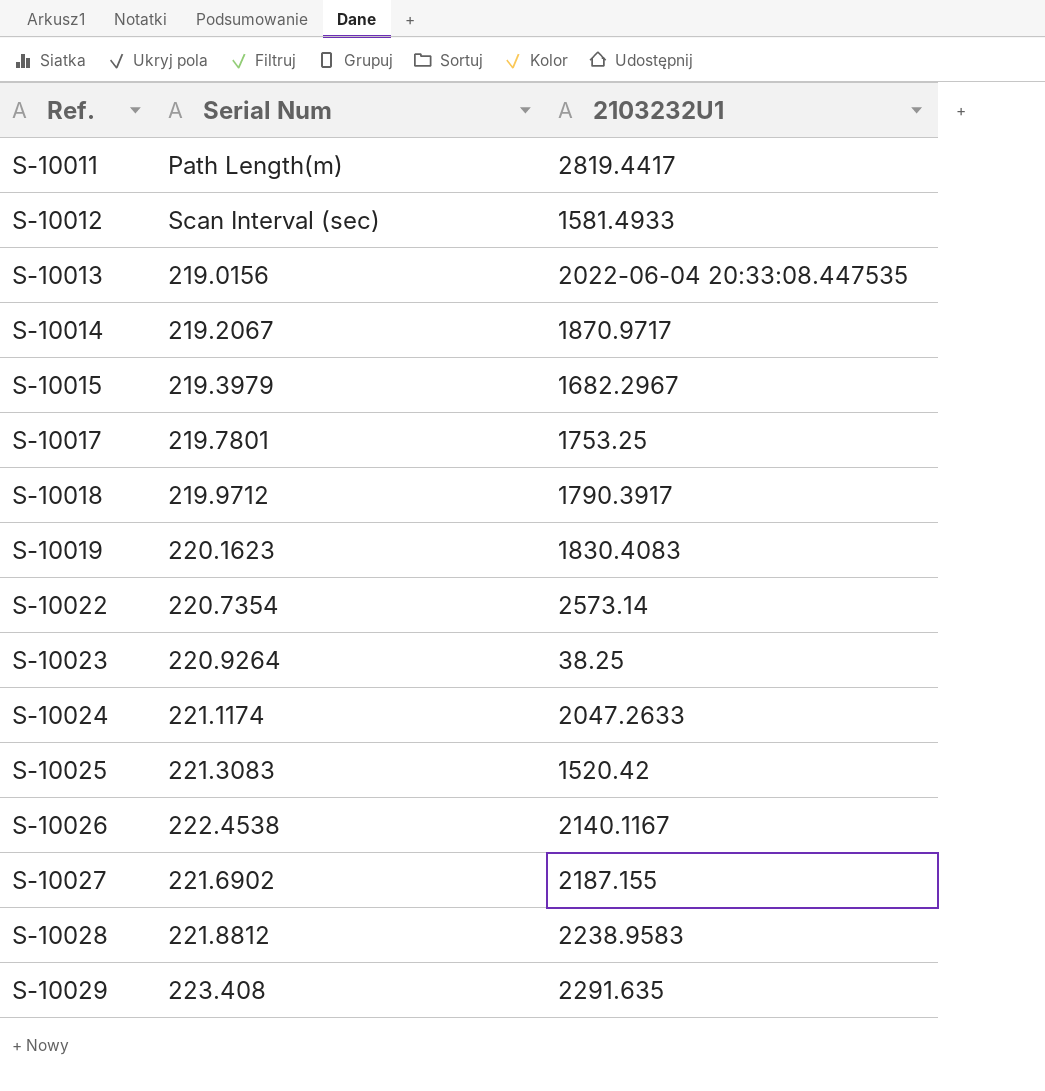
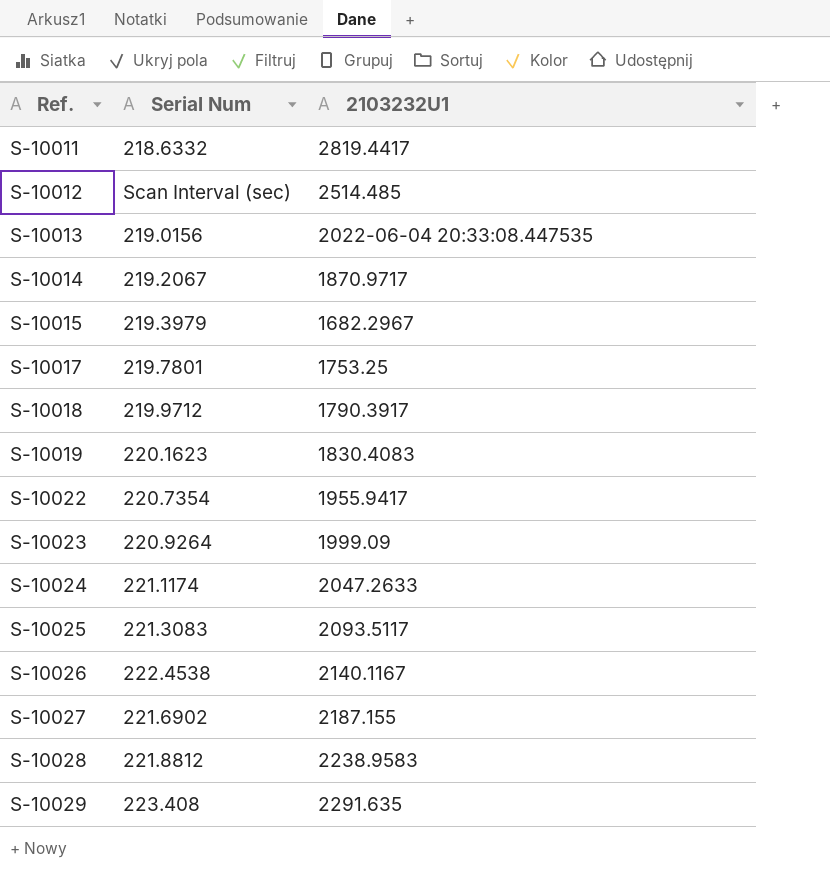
S-10011 | Serial Num: Path Length(m) -> 218.6332
S-10012 | 2103232U1: 1581.4933 -> 2514.485
S-10022 | 2103232U1: 2573.14 -> 1955.9417
S-10023 | 2103232U1: 38.25 -> 1999.09
S-10025 | 2103232U1: 1520.42 -> 2093.5117

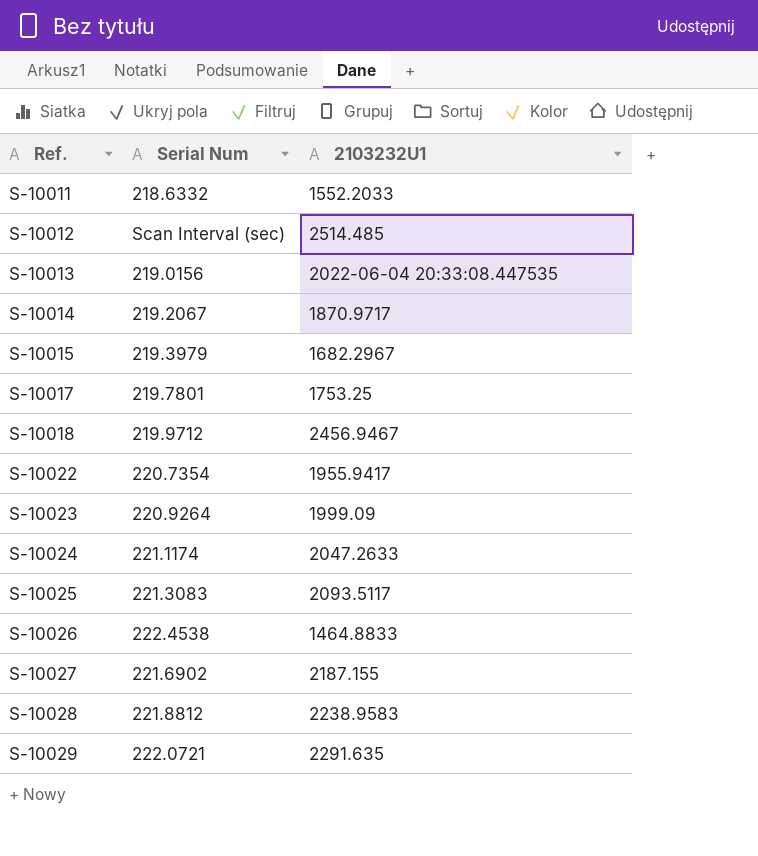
row S-10019: 220.1623 | 1830.4083 -> none
S-10011 | 2103232U1: 2819.4417 -> 1552.2033
S-10018 | 2103232U1: 1790.3917 -> 2456.9467
S-10026 | 2103232U1: 2140.1167 -> 1464.8833
S-10029 | Serial Num: 223.408 -> 222.0721

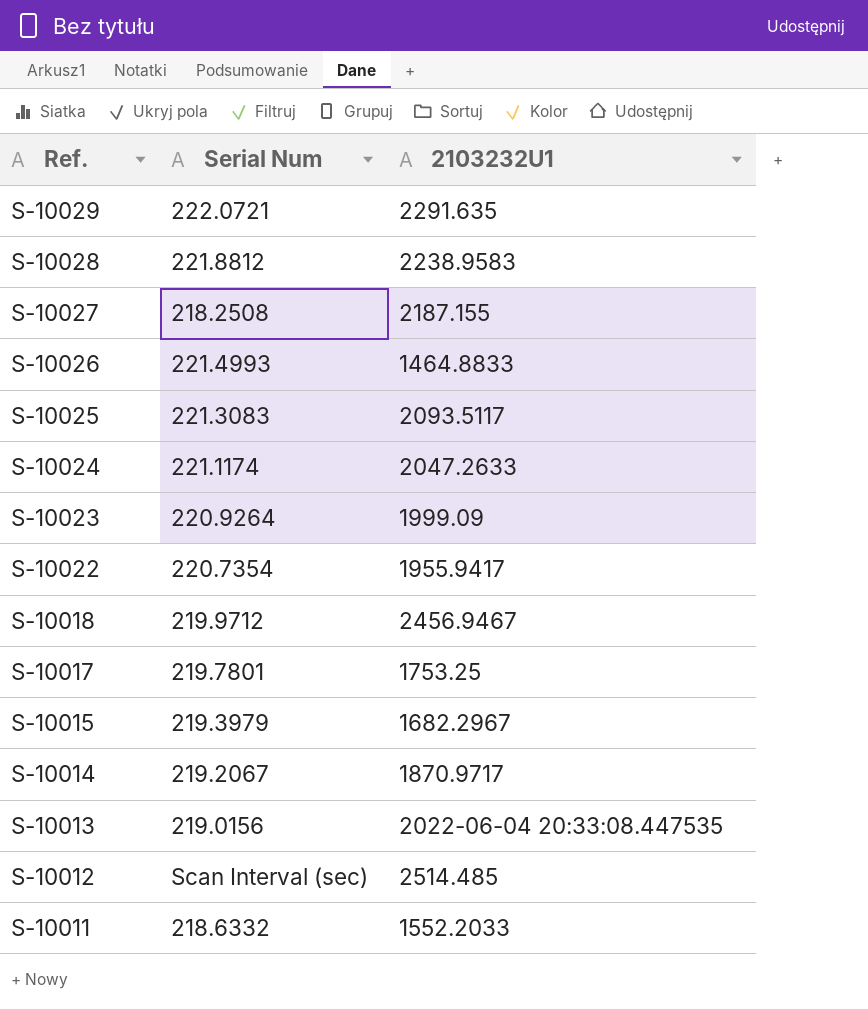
row order: Ref. ascending -> Ref. descending
S-10027 | Serial Num: 221.6902 -> 218.2508
S-10026 | Serial Num: 222.4538 -> 221.4993

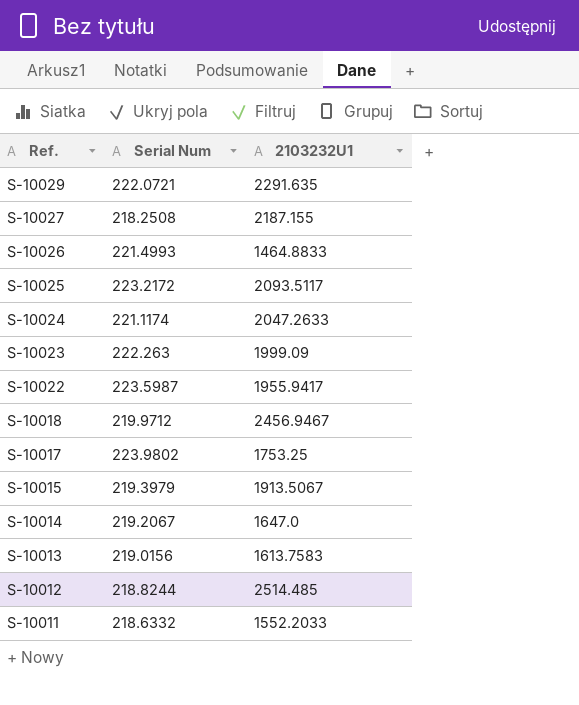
row S-10028: 221.8812 | 2238.9583 -> none
S-10025 | Serial Num: 221.3083 -> 223.2172
S-10023 | Serial Num: 220.9264 -> 222.263
S-10022 | Serial Num: 220.7354 -> 223.5987
S-10017 | Serial Num: 219.7801 -> 223.9802
S-10015 | 2103232U1: 1682.2967 -> 1913.5067
S-10014 | 2103232U1: 1870.9717 -> 1647.0
S-10013 | 2103232U1: 2022-06-04 20:33:08.447535 -> 1613.7583
S-10012 | Serial Num: Scan Interval (sec) -> 218.8244

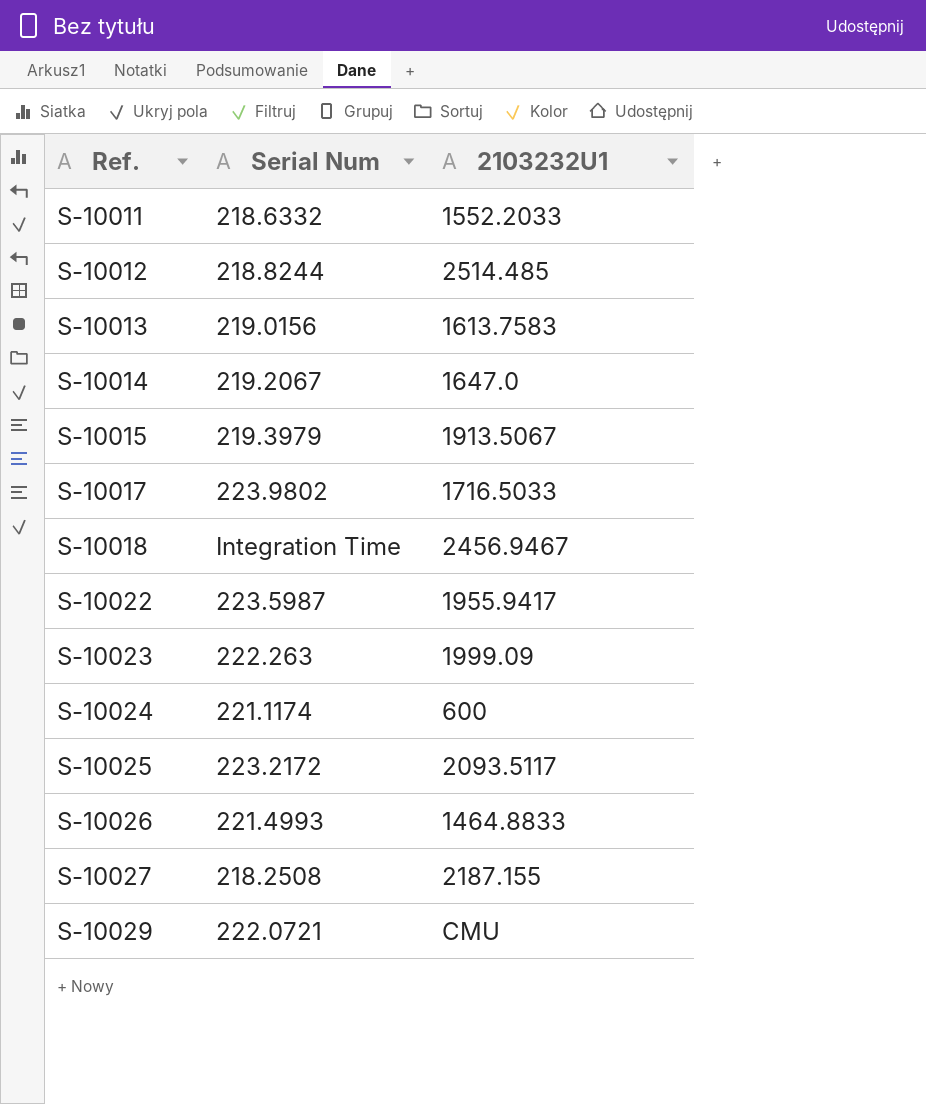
row order: Ref. descending -> Ref. ascending
S-10017 | 2103232U1: 1753.25 -> 1716.5033
S-10018 | Serial Num: 219.9712 -> Integration Time
S-10024 | 2103232U1: 2047.2633 -> 600
S-10029 | 2103232U1: 2291.635 -> CMU

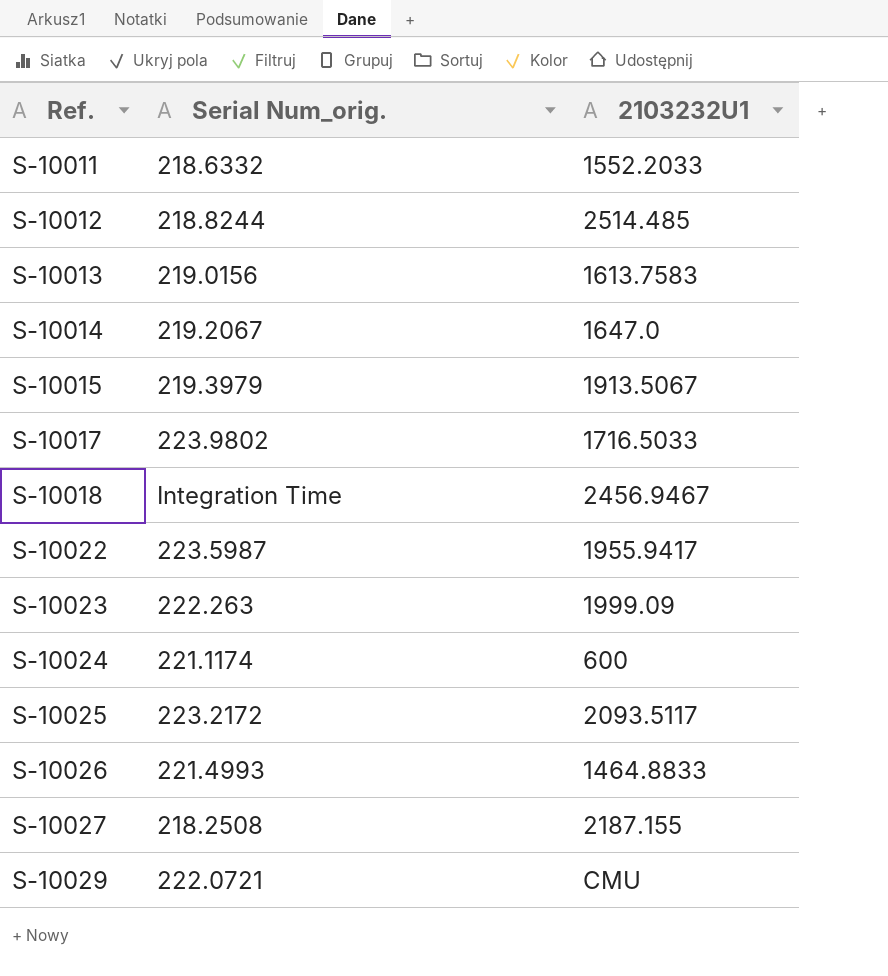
column name: Serial Num -> Serial Num_orig.

